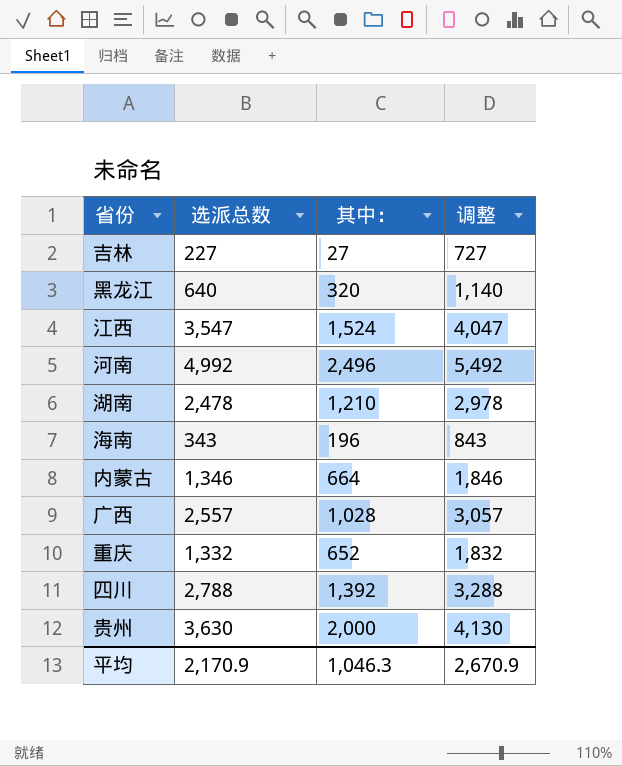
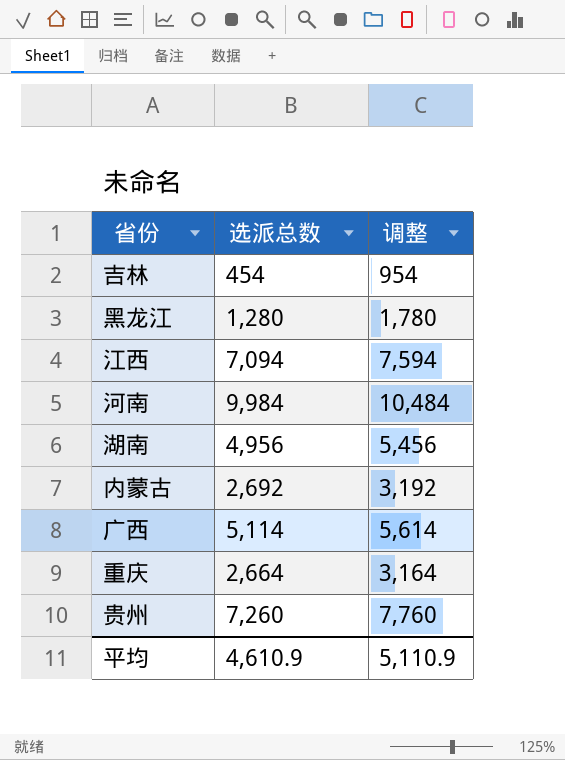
column 其中： | position: 3 -> none
row 海南: 343 | 196 | 843 -> none
row 四川: 2,788 | 1,392 | 3,288 -> none
吉林 | 选派总数: 227 -> 454
吉林 | 调整: 727 -> 954
黑龙江 | 选派总数: 640 -> 1,280
黑龙江 | 调整: 1,140 -> 1,780
江西 | 选派总数: 3,547 -> 7,094
江西 | 调整: 4,047 -> 7,594
河南 | 选派总数: 4,992 -> 9,984
河南 | 调整: 5,492 -> 10,484
湖南 | 选派总数: 2,478 -> 4,956
湖南 | 调整: 2,978 -> 5,456
内蒙古 | 选派总数: 1,346 -> 2,692
内蒙古 | 调整: 1,846 -> 3,192
广西 | 选派总数: 2,557 -> 5,114
广西 | 调整: 3,057 -> 5,614
重庆 | 选派总数: 1,332 -> 2,664
重庆 | 调整: 1,832 -> 3,164
贵州 | 选派总数: 3,630 -> 7,260
贵州 | 调整: 4,130 -> 7,760
平均 | 选派总数: 2,170.9 -> 4,610.9
平均 | 调整: 2,670.9 -> 5,110.9

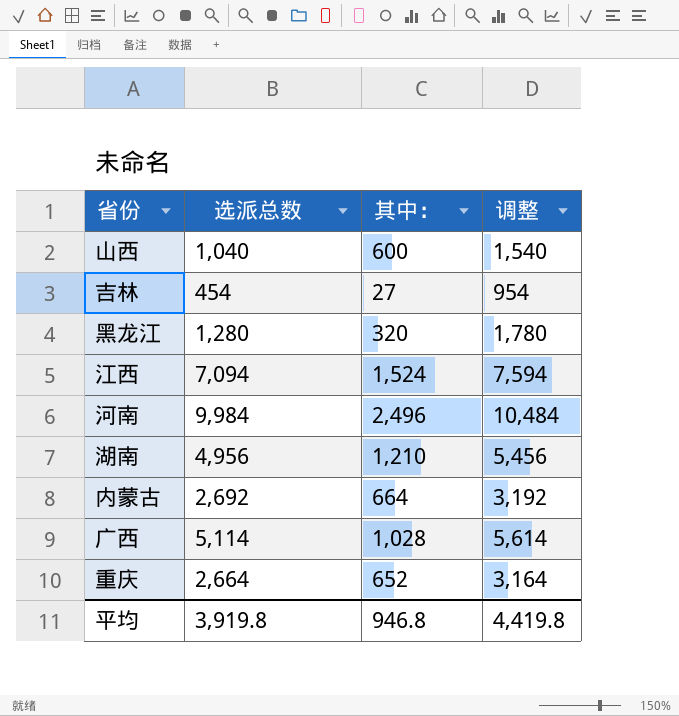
column 其中： | position: none -> 3
row 贵州: 7,260 | 7,760 -> none
row 山西: none -> 1,040 | 600 | 1,540
平均 | 选派总数: 4,610.9 -> 3,919.8
平均 | 调整: 5,110.9 -> 4,419.8

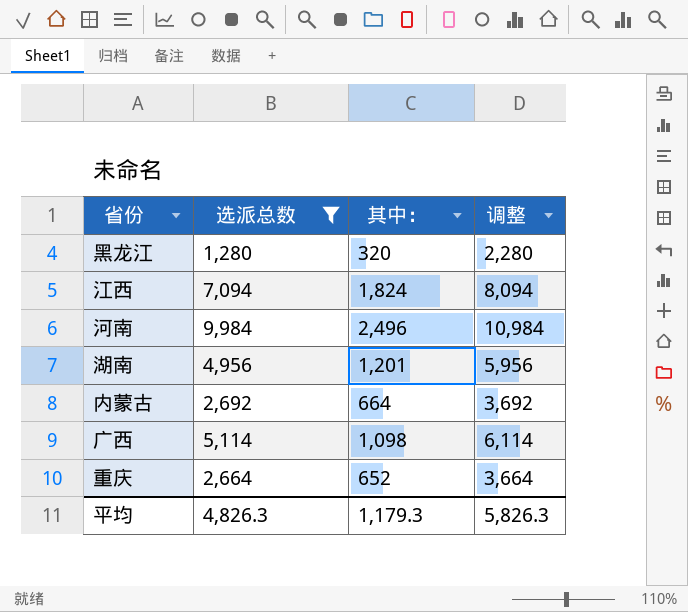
filter: none -> 选派总数 >= 1,280
column 调整 | formula: [选派总数] + 500 -> [选派总数] + 1000
江西 | 其中：: 1,524 -> 1,824
湖南 | 其中：: 1,210 -> 1,201
广西 | 其中：: 1,028 -> 1,098
平均 | 选派总数: 3,919.8 -> 4,826.3
平均 | 其中：: 946.8 -> 1,179.3
平均 | 调整: 4,419.8 -> 5,826.3

